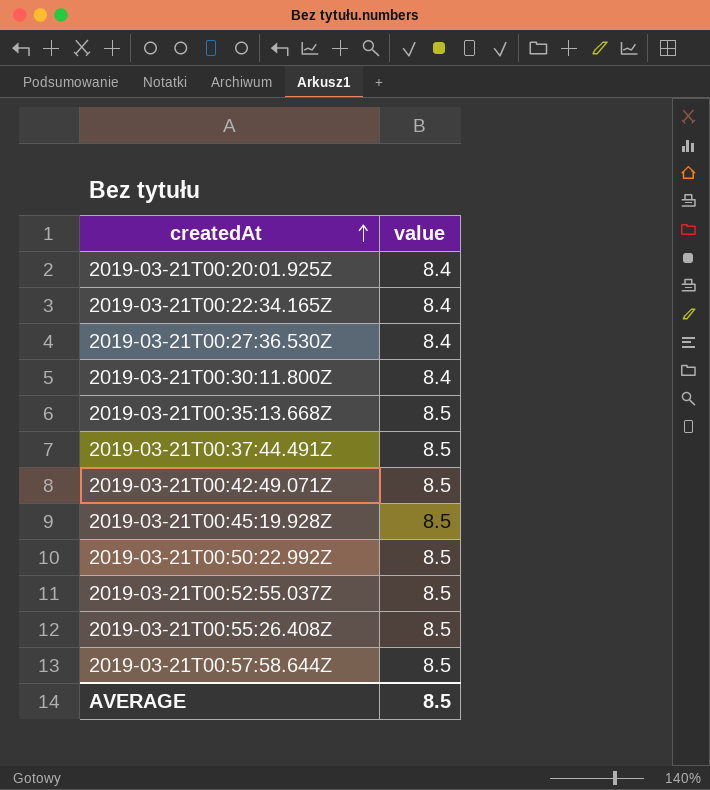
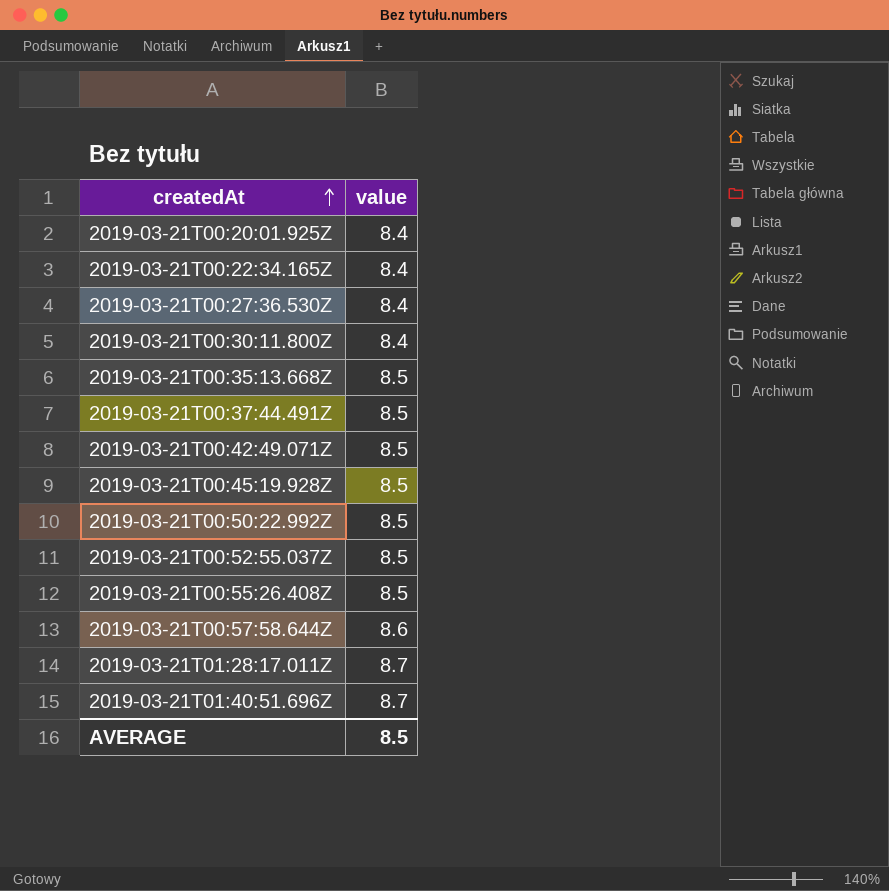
2019-03-21T00:57:58.644Z | value: 8.5 -> 8.6
row 2019-03-21T01:28:17.011Z: none -> 8.7
row 2019-03-21T01:40:51.696Z: none -> 8.7

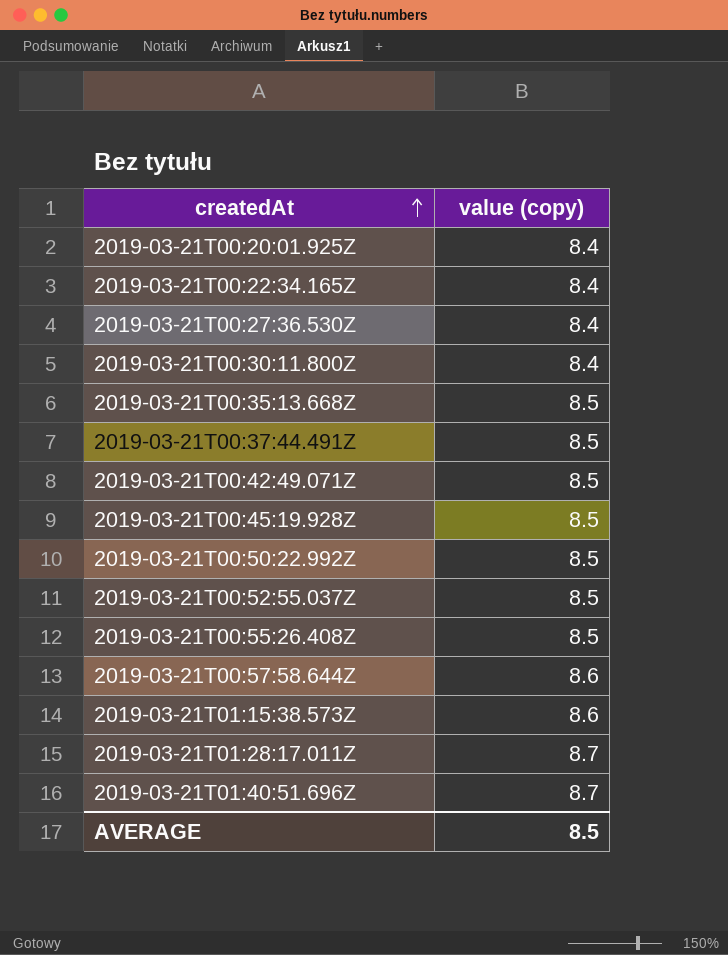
column name: value -> value (copy)
row 2019-03-21T01:15:38.573Z: none -> 8.6

